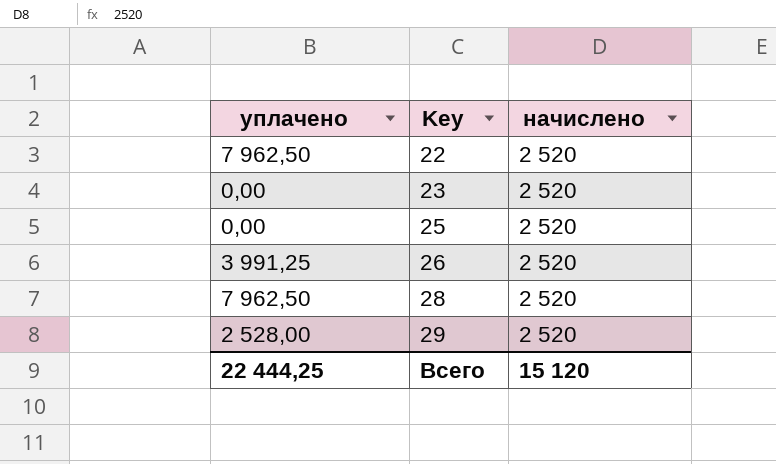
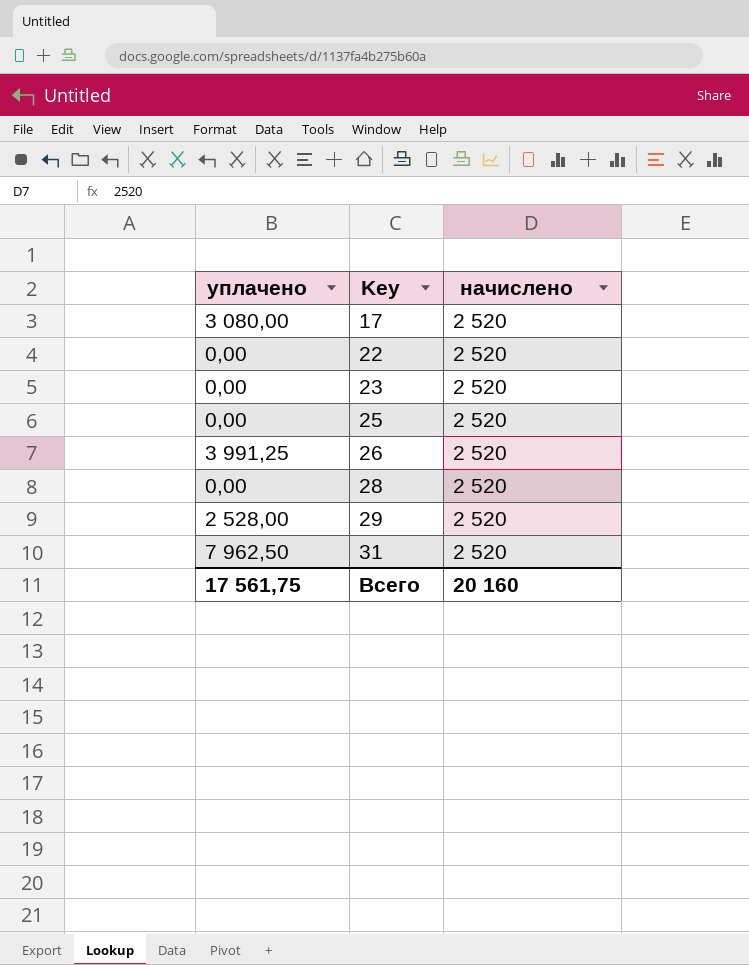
row 17: none -> 3 080,00 | 2 520
22 | уплачено: 7 962,50 -> 0,00
28 | уплачено: 7 962,50 -> 0,00
row 31: none -> 7 962,50 | 2 520
Всего | уплачено: 22 444,25 -> 17 561,75
Всего | начислено: 15 120 -> 20 160

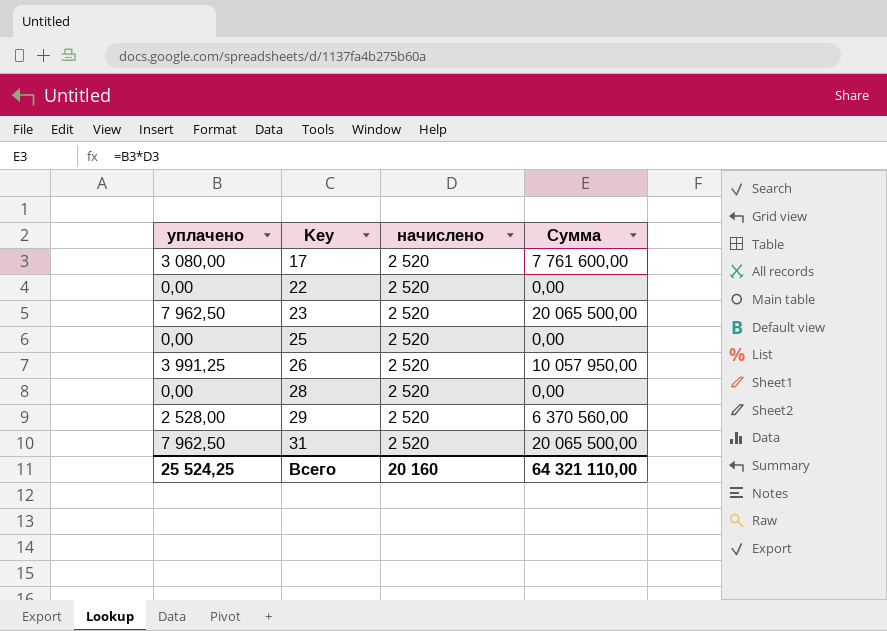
column Сумма | formula: none -> [уплачено] * [начислено]
23 | уплачено: 0,00 -> 7 962,50
Всего | уплачено: 17 561,75 -> 25 524,25

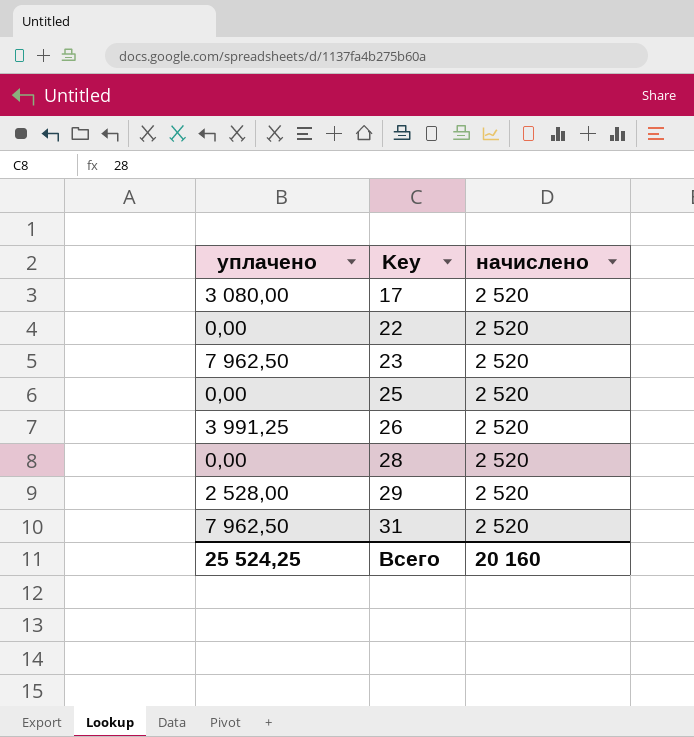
column Сумма | formula: [уплачено] * [начислено] -> none

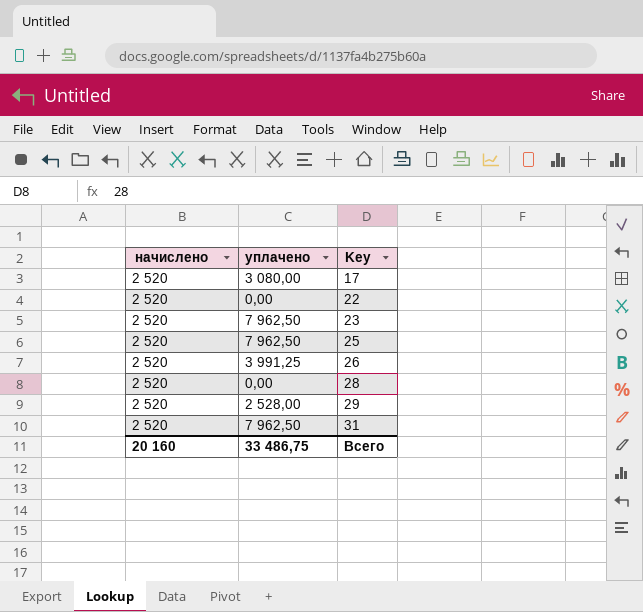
column начислено | position: 3 -> 1
25 | уплачено: 0,00 -> 7 962,50
Всего | уплачено: 25 524,25 -> 33 486,75

